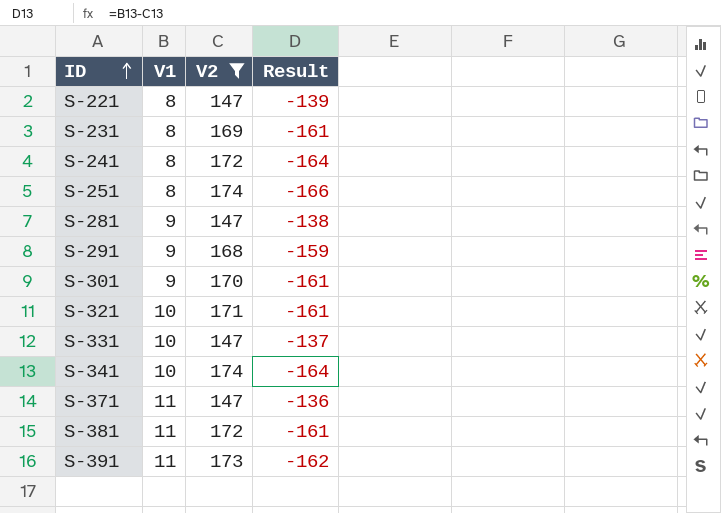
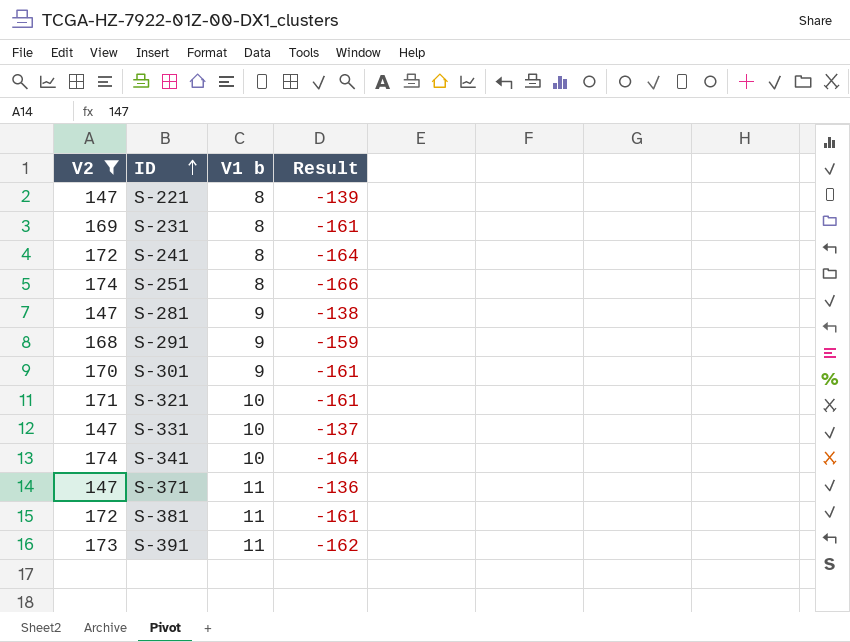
column V2 | position: 3 -> 1
column name: V1 -> V1 b

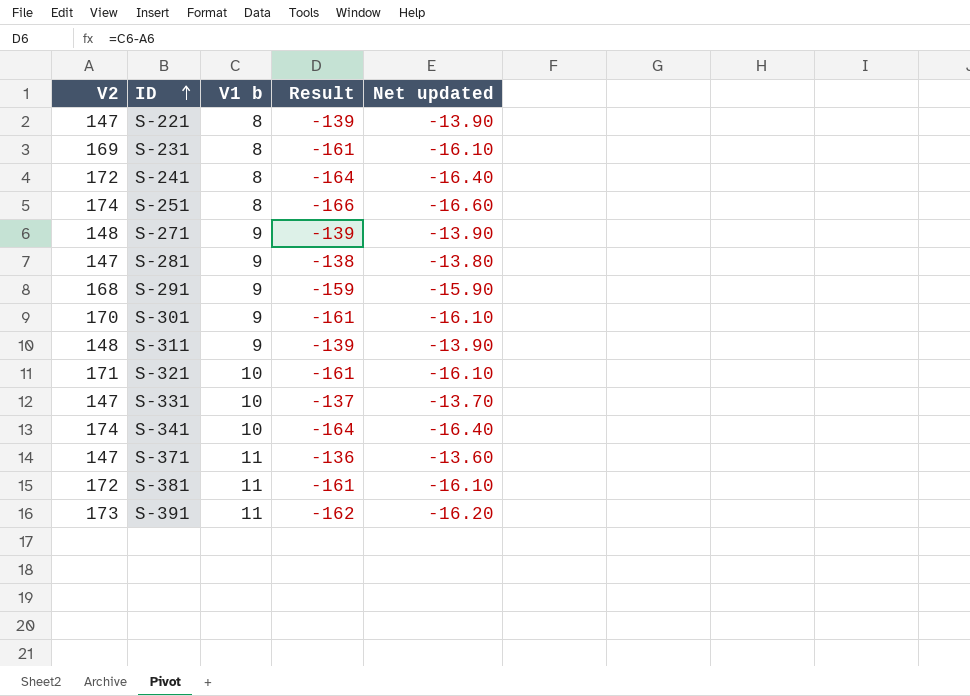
filter: V2 != 148 -> none
column Net updated | formula: none -> [Result] * 0.1

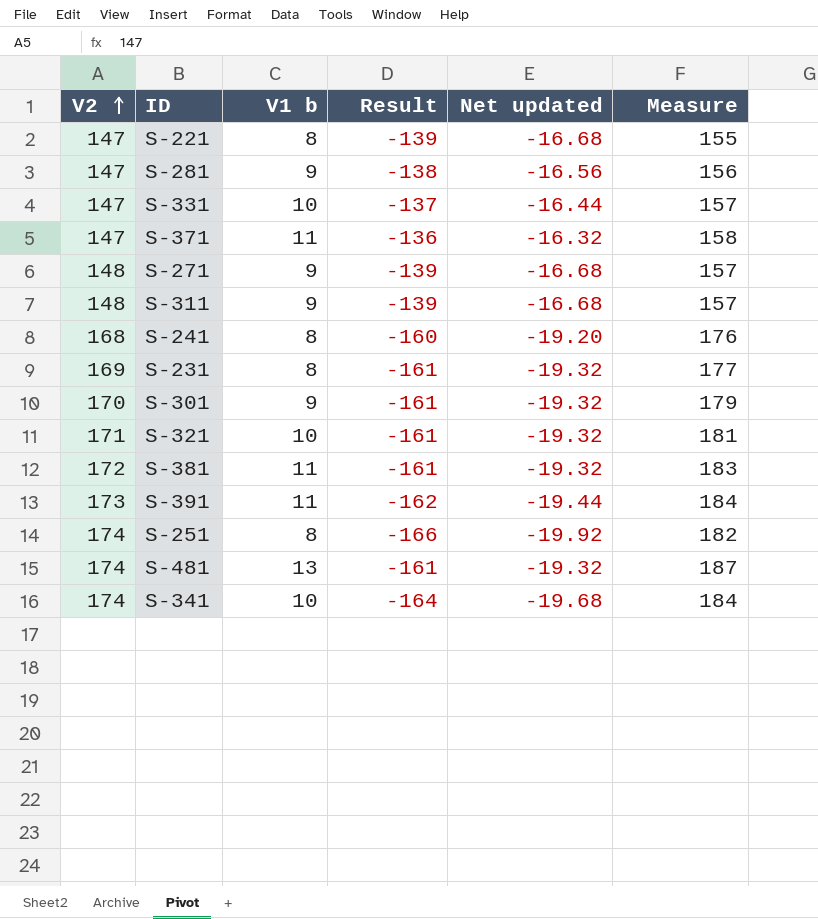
row order: ID ascending -> V2 ascending
column Net updated | formula: [Result] * 0.1 -> [Result] * 0.12
column Measure | formula: none -> [V2] + [V1 b]
row S-291: 168 | 9 | -159 | -15.90 -> none
S-241 | V2: 172 -> 168
S-241 | Result: -164 -> -160
row S-481: none -> 174 | 13 | -161 | -19.32 | 187

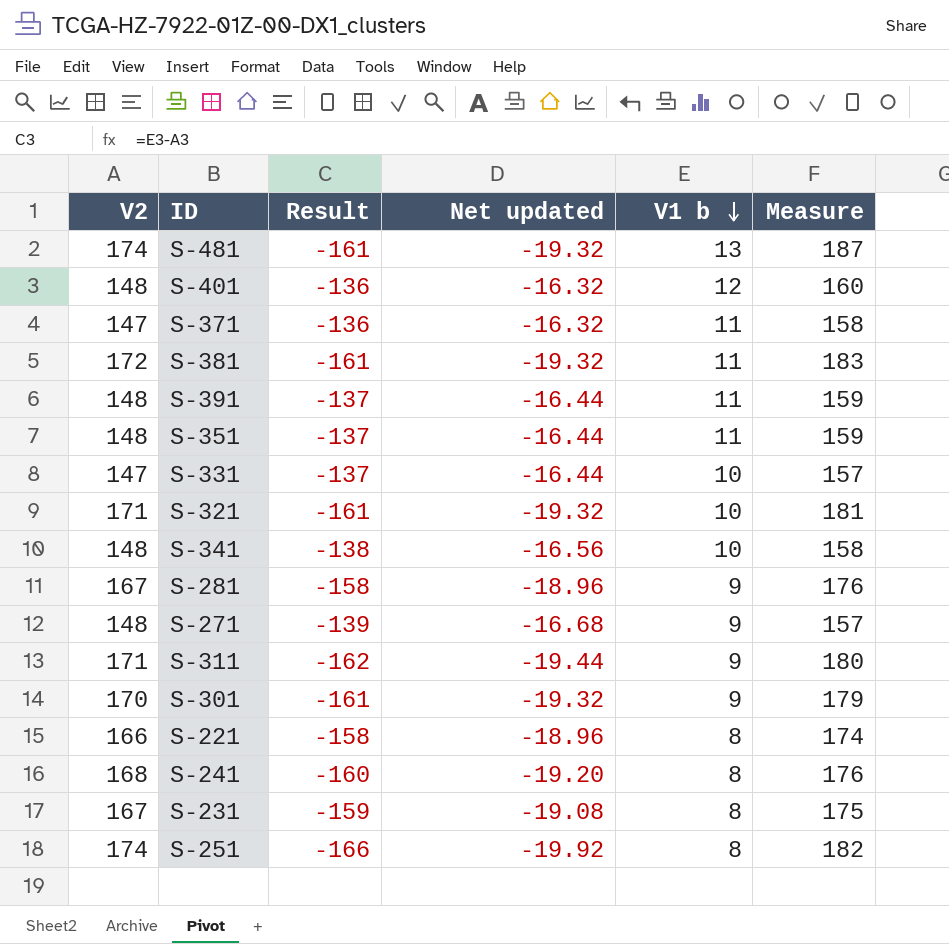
row order: V2 ascending -> V1 b descending
column V1 b | position: 3 -> 5
row S-401: none -> 148 | -136 | -16.32 | 12 | 160
S-391 | V2: 173 -> 148
S-391 | Result: -162 -> -137
S-391 | Net updated: -19.44 -> -16.44
S-391 | Measure: 184 -> 159
row S-351: none -> 148 | -137 | -16.44 | 11 | 159
S-341 | V2: 174 -> 148
S-341 | Result: -164 -> -138
S-341 | Net updated: -19.68 -> -16.56
S-341 | Measure: 184 -> 158
S-281 | V2: 147 -> 167
S-281 | Result: -138 -> -158
S-281 | Net updated: -16.56 -> -18.96
S-281 | Measure: 156 -> 176
S-311 | V2: 148 -> 171
S-311 | Result: -139 -> -162
S-311 | Net updated: -16.68 -> -19.44
S-311 | Measure: 157 -> 180
S-221 | V2: 147 -> 166
S-221 | Result: -139 -> -158
S-221 | Net updated: -16.68 -> -18.96
S-221 | Measure: 155 -> 174
S-231 | V2: 169 -> 167
S-231 | Result: -161 -> -159
S-231 | Net updated: -19.32 -> -19.08
S-231 | Measure: 177 -> 175

